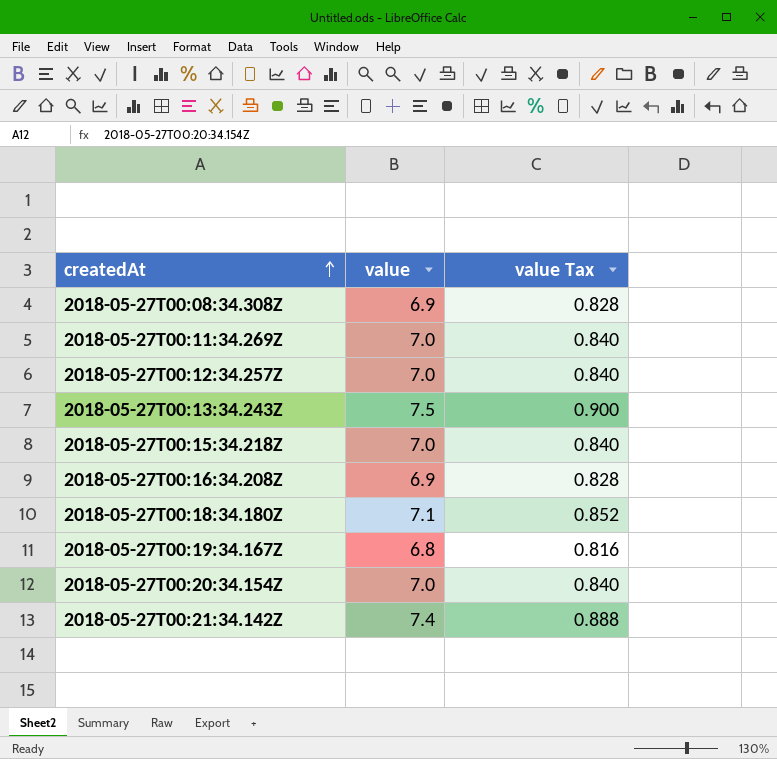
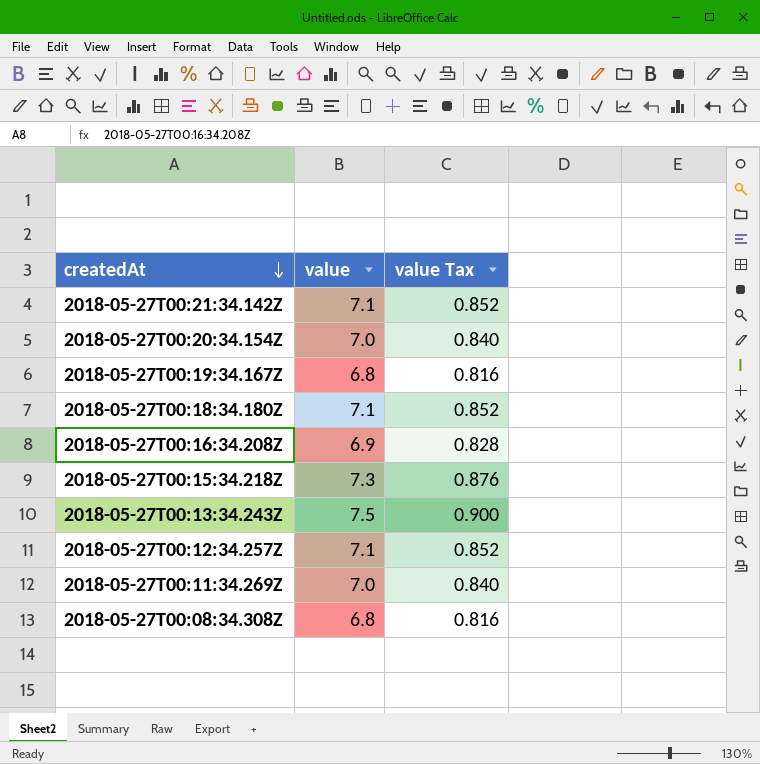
row order: createdAt ascending -> createdAt descending
2018-05-27T00:21:34.142Z | value: 7.4 -> 7.1
2018-05-27T00:21:34.142Z | value Tax: 0.888 -> 0.852
2018-05-27T00:15:34.218Z | value: 7.0 -> 7.3
2018-05-27T00:15:34.218Z | value Tax: 0.840 -> 0.876
2018-05-27T00:12:34.257Z | value: 7.0 -> 7.1
2018-05-27T00:12:34.257Z | value Tax: 0.840 -> 0.852
2018-05-27T00:08:34.308Z | value: 6.9 -> 6.8
2018-05-27T00:08:34.308Z | value Tax: 0.828 -> 0.816

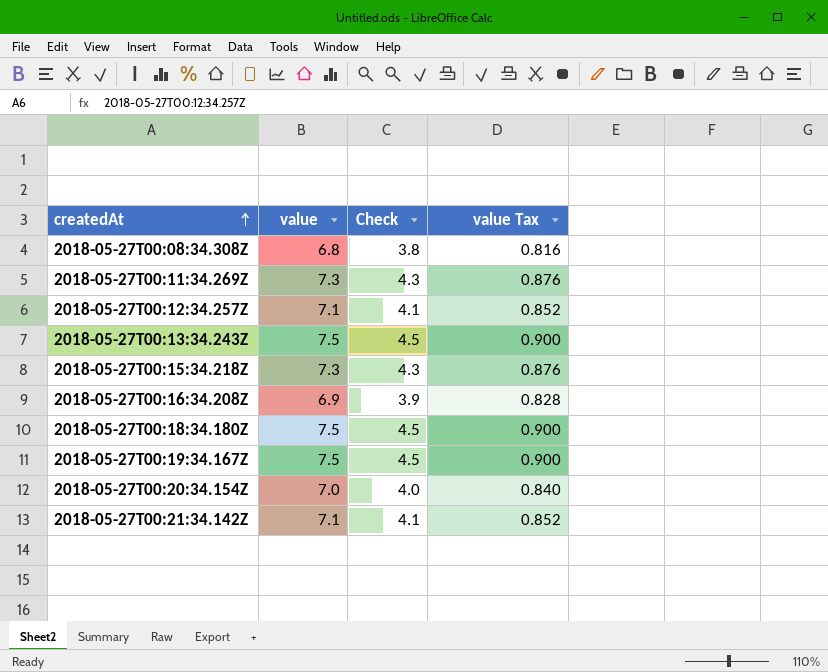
row order: createdAt descending -> createdAt ascending
column Check | formula: none -> [value] - 3
2018-05-27T00:11:34.269Z | value: 7.0 -> 7.3
2018-05-27T00:11:34.269Z | value Tax: 0.840 -> 0.876
2018-05-27T00:18:34.180Z | value: 7.1 -> 7.5
2018-05-27T00:18:34.180Z | value Tax: 0.852 -> 0.900
2018-05-27T00:19:34.167Z | value: 6.8 -> 7.5
2018-05-27T00:19:34.167Z | value Tax: 0.816 -> 0.900

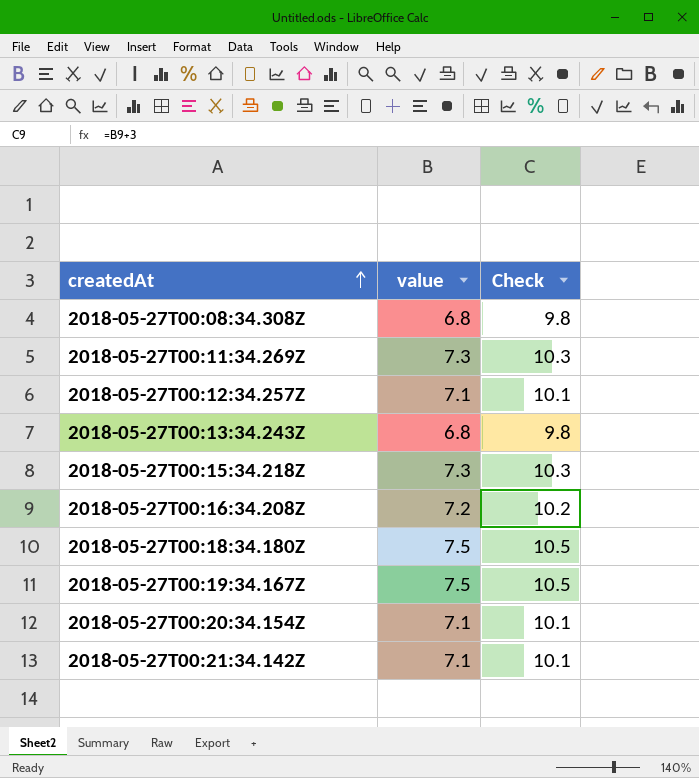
column value Tax | formula: [value] * 0.12 -> none
column Check | formula: [value] - 3 -> [value] + 3
2018-05-27T00:13:34.243Z | value: 7.5 -> 6.8
2018-05-27T00:16:34.208Z | value: 6.9 -> 7.2
2018-05-27T00:20:34.154Z | value: 7.0 -> 7.1

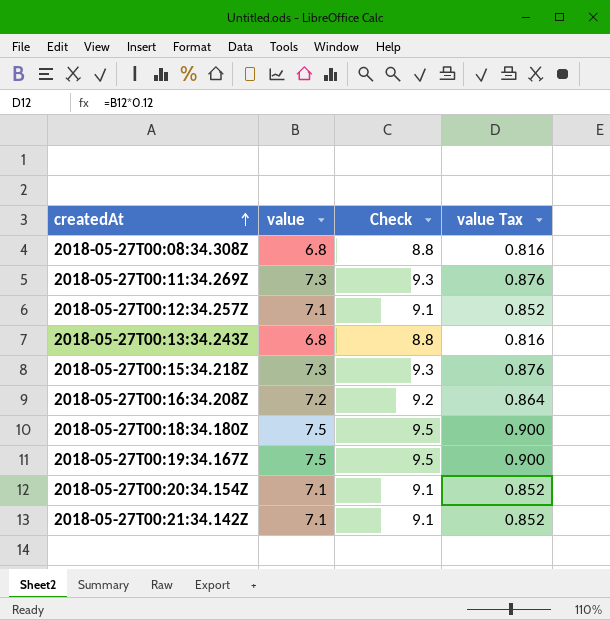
column Check | formula: [value] + 3 -> [value] + 2
column value Tax | formula: none -> [value] * 0.12

